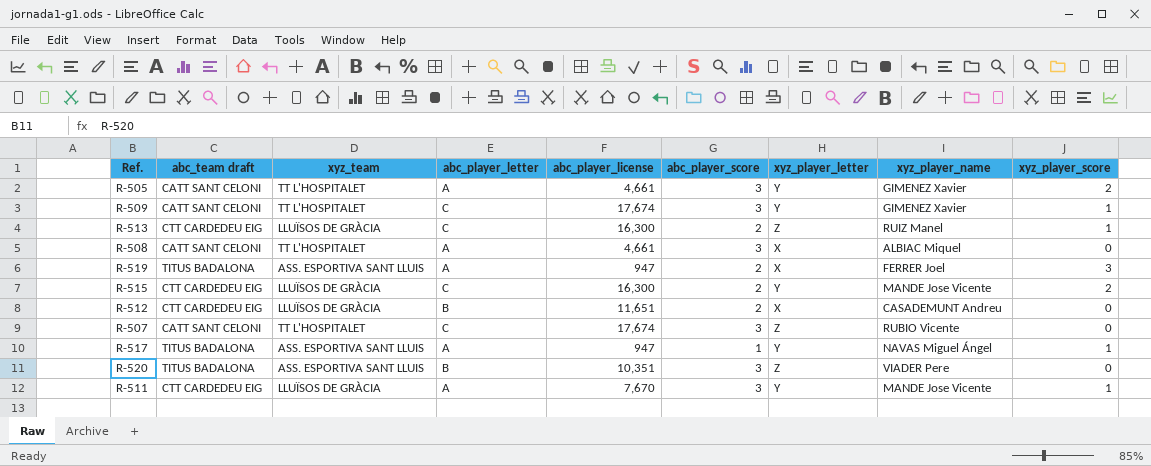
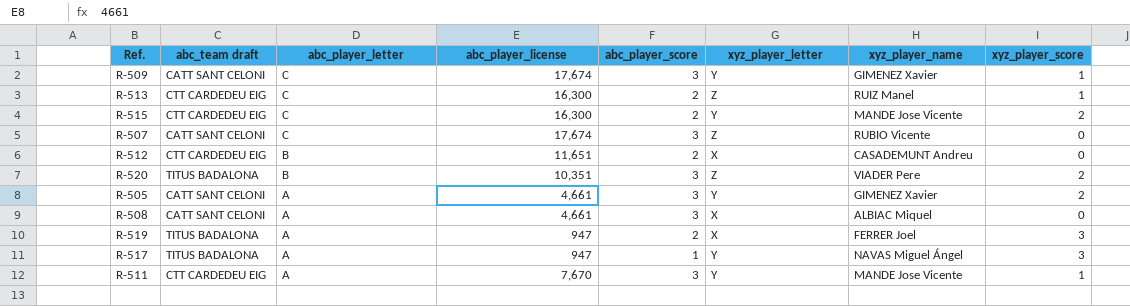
row order: none -> abc_player_letter descending
column xyz_team | position: 3 -> none
R-520 | xyz_player_score: 0 -> 2
R-517 | xyz_player_score: 1 -> 3

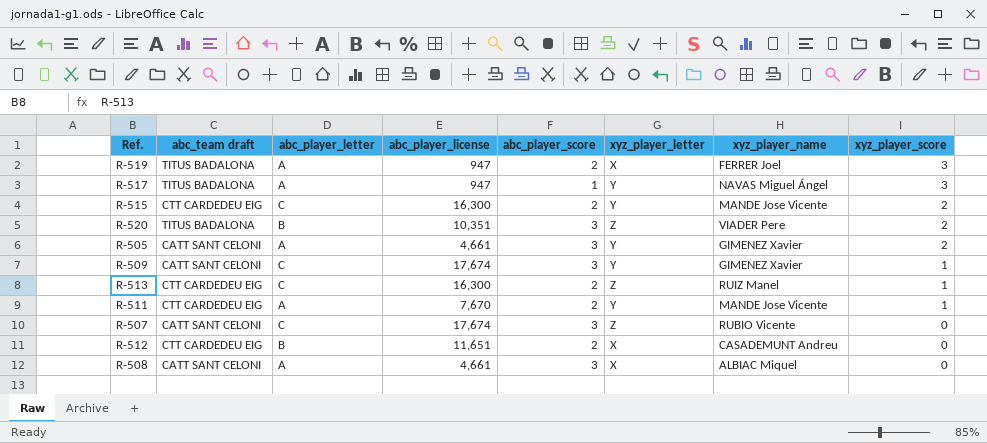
row order: abc_player_letter descending -> xyz_player_score descending
R-511 | abc_player_score: 3 -> 2

